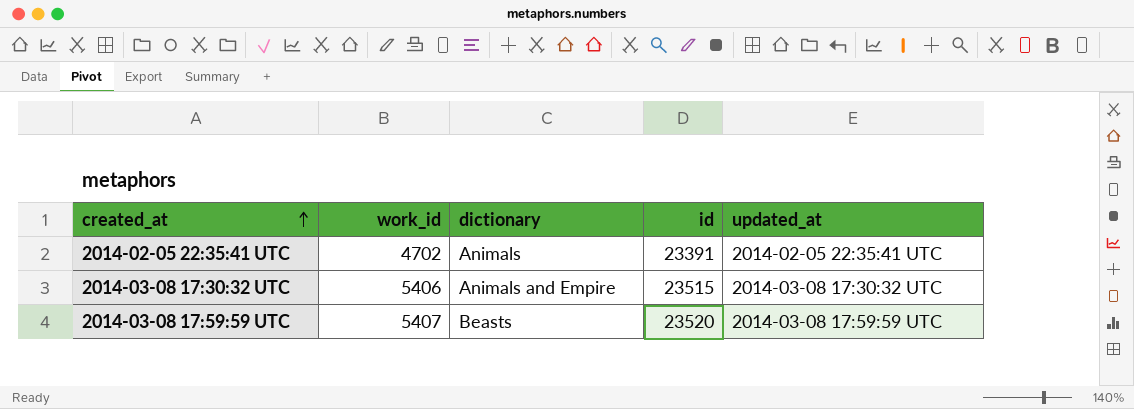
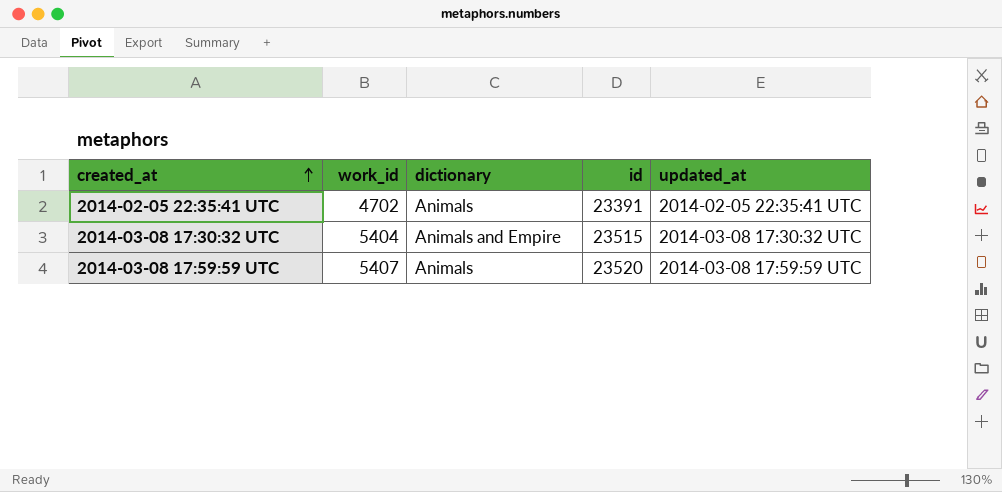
2014-03-08 17:30:32 UTC | work_id: 5406 -> 5404
2014-03-08 17:59:59 UTC | dictionary: Beasts -> Animals

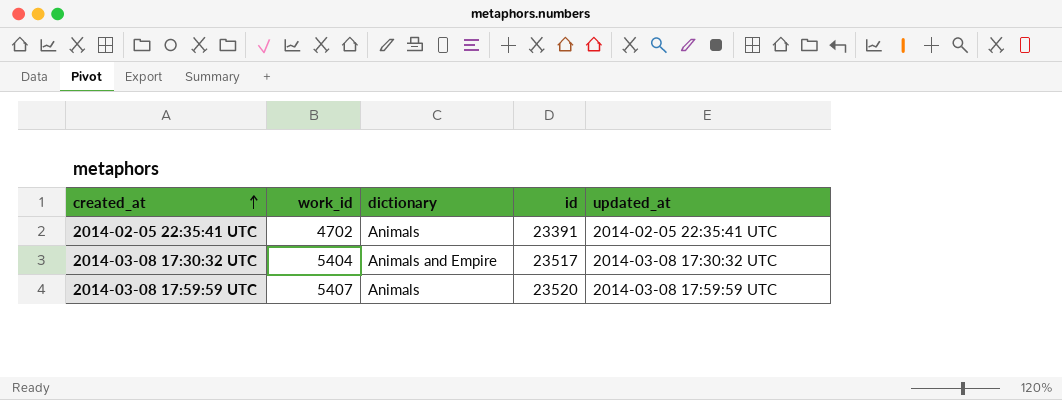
2014-03-08 17:30:32 UTC | id: 23515 -> 23517

